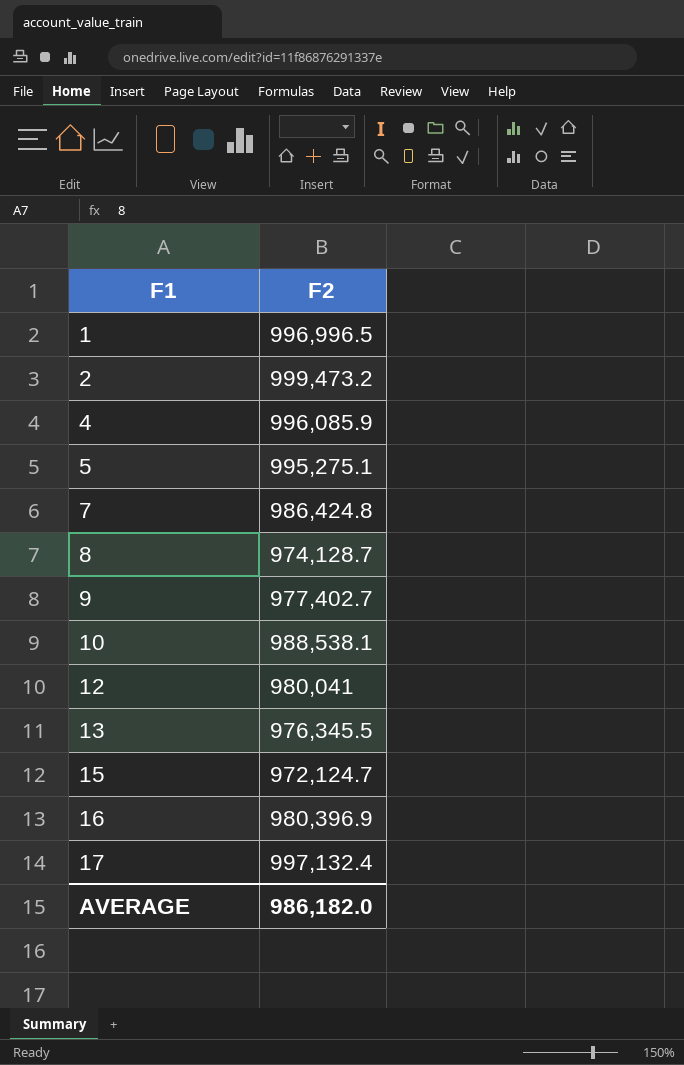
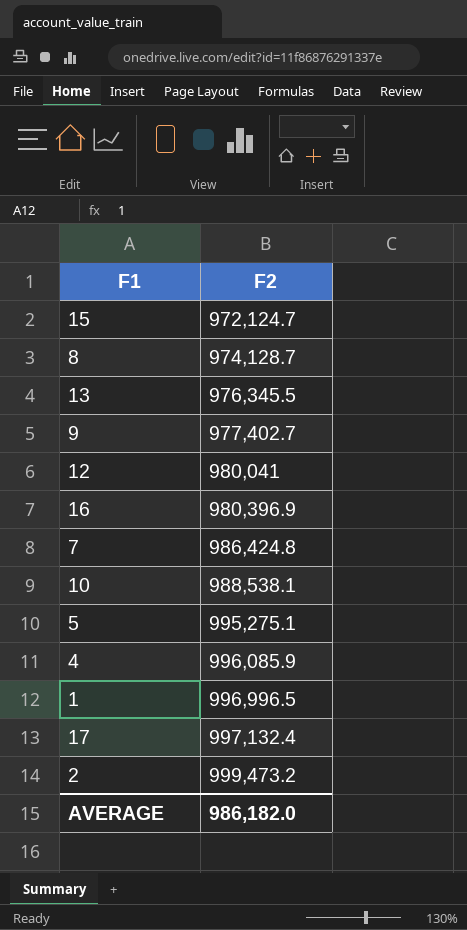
row order: F1 ascending -> F2 ascending

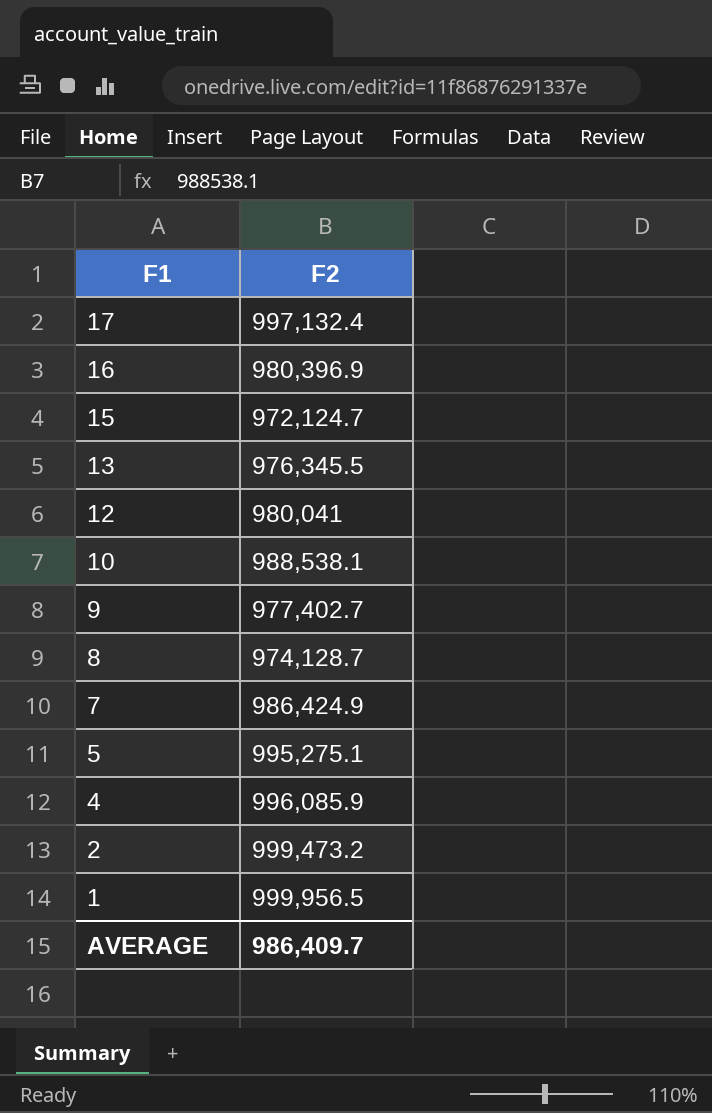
row order: F2 ascending -> F1 descending
7 | F2: 986,424.8 -> 986,424.9
1 | F2: 996,996.5 -> 999,956.5
AVERAGE | F2: 986,182.0 -> 986,409.7

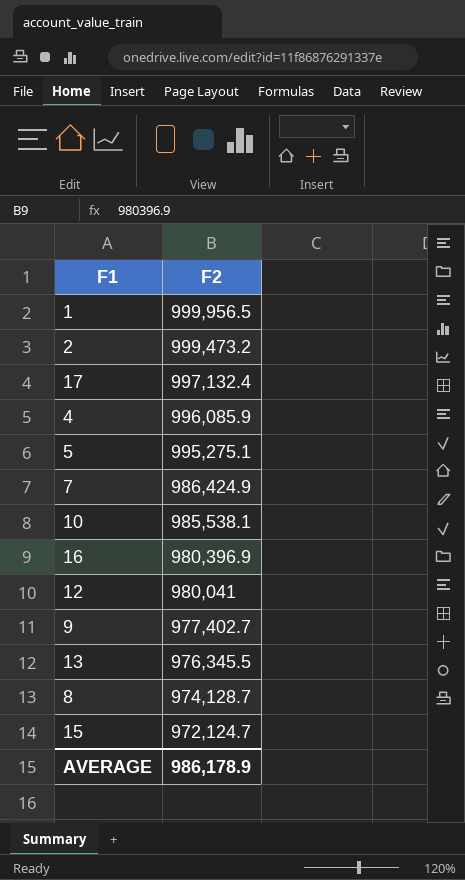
row order: F1 descending -> F2 descending
10 | F2: 988,538.1 -> 985,538.1
AVERAGE | F2: 986,409.7 -> 986,178.9

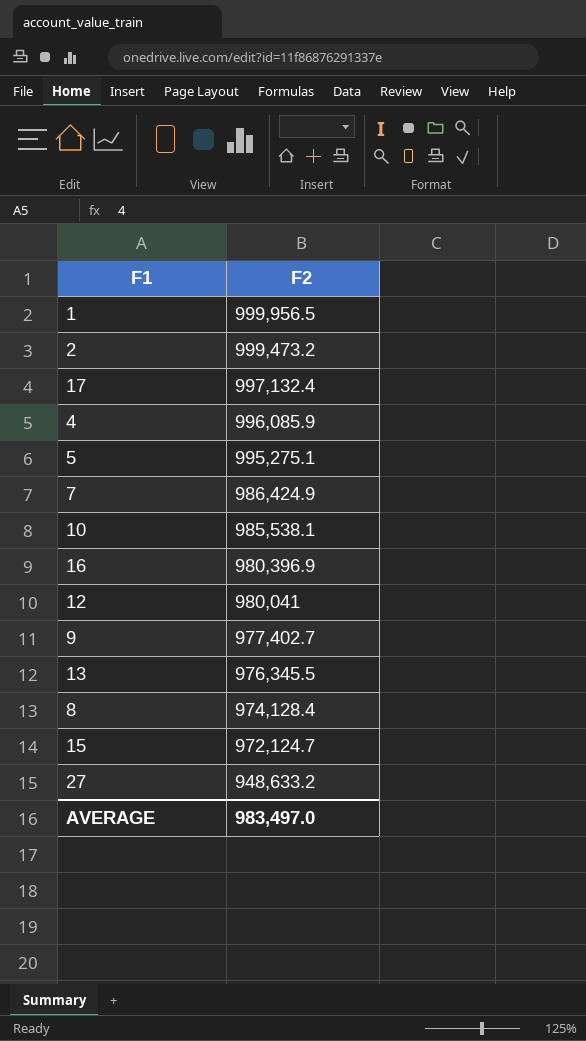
8 | F2: 974,128.7 -> 974,128.4
row 27: none -> 948,633.2
AVERAGE | F2: 986,178.9 -> 983,497.0

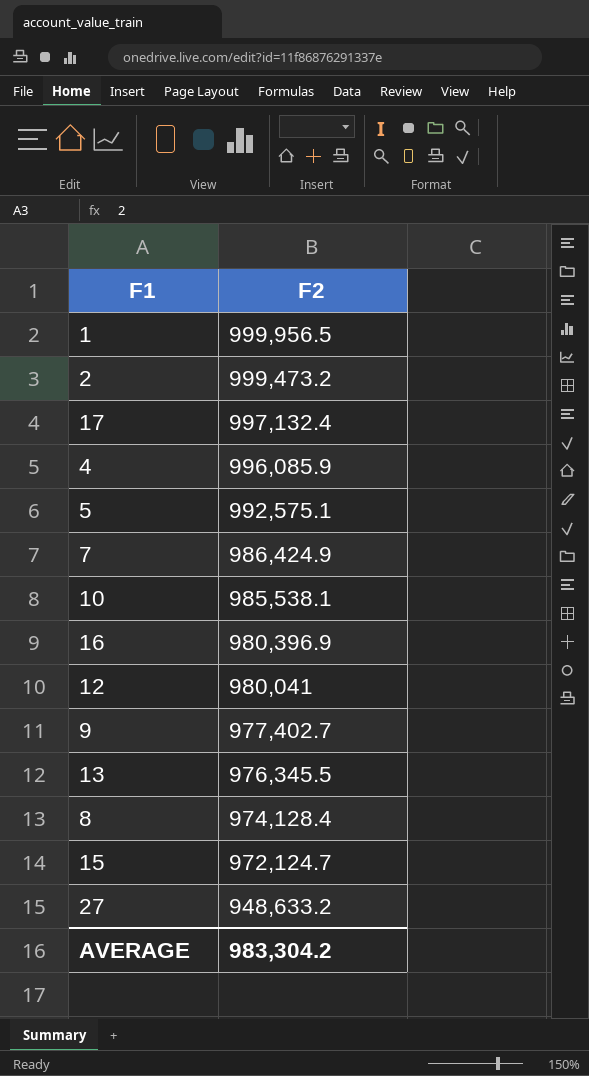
5 | F2: 995,275.1 -> 992,575.1
AVERAGE | F2: 983,497.0 -> 983,304.2

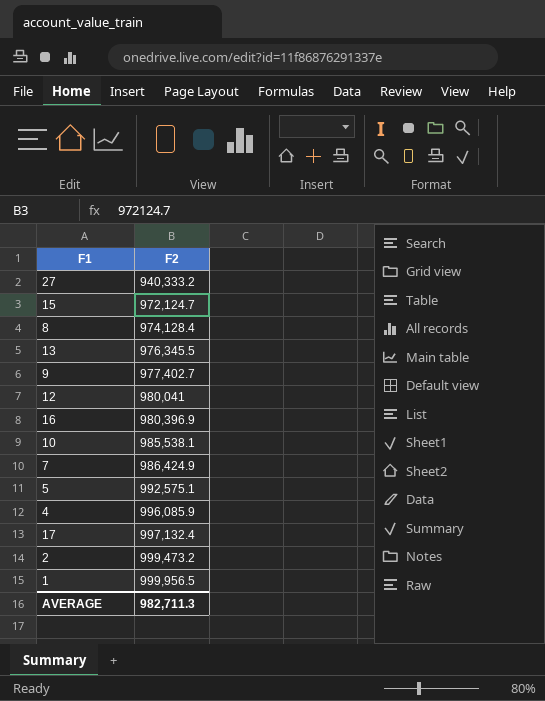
row order: F2 descending -> F2 ascending
27 | F2: 948,633.2 -> 940,333.2
AVERAGE | F2: 983,304.2 -> 982,711.3

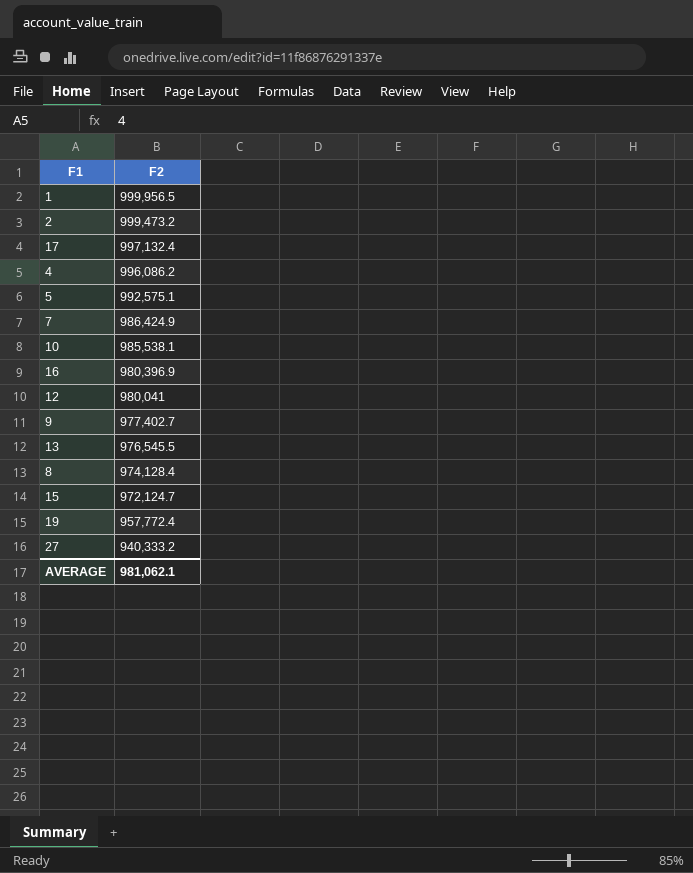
row order: F2 ascending -> F2 descending
4 | F2: 996,085.9 -> 996,086.2
13 | F2: 976,345.5 -> 976,545.5
row 19: none -> 957,772.4
AVERAGE | F2: 982,711.3 -> 981,062.1

